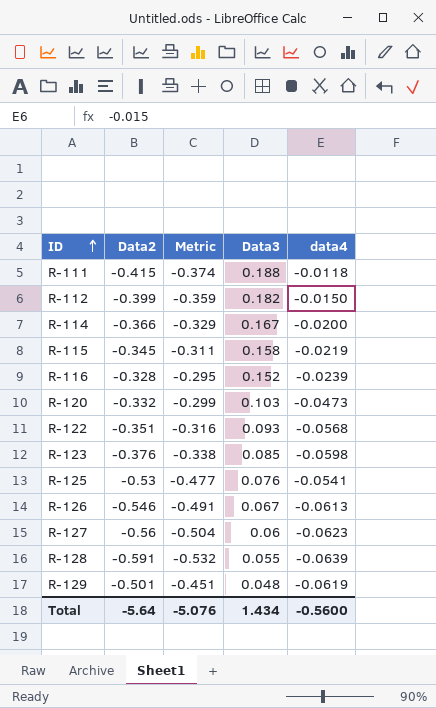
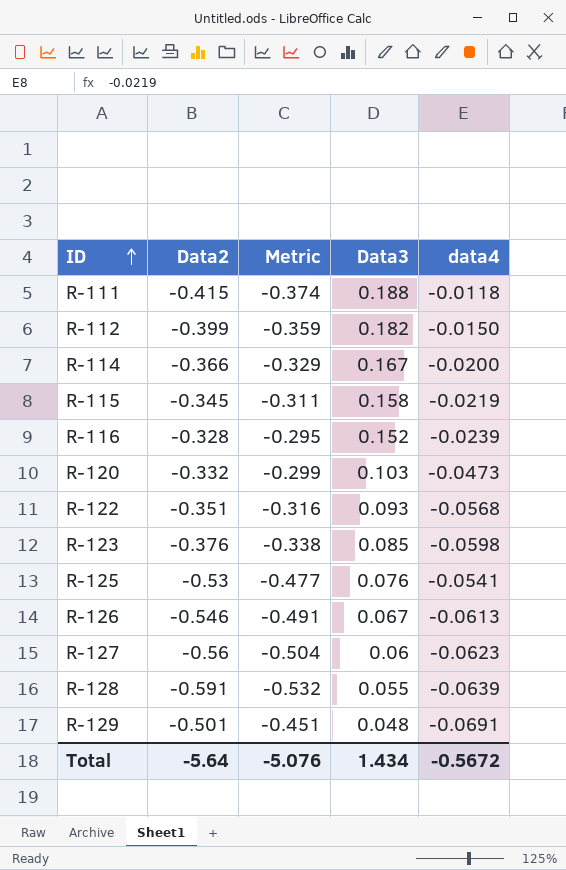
R-129 | data4: -0.0619 -> -0.0691
Total | data4: -0.5600 -> -0.5672

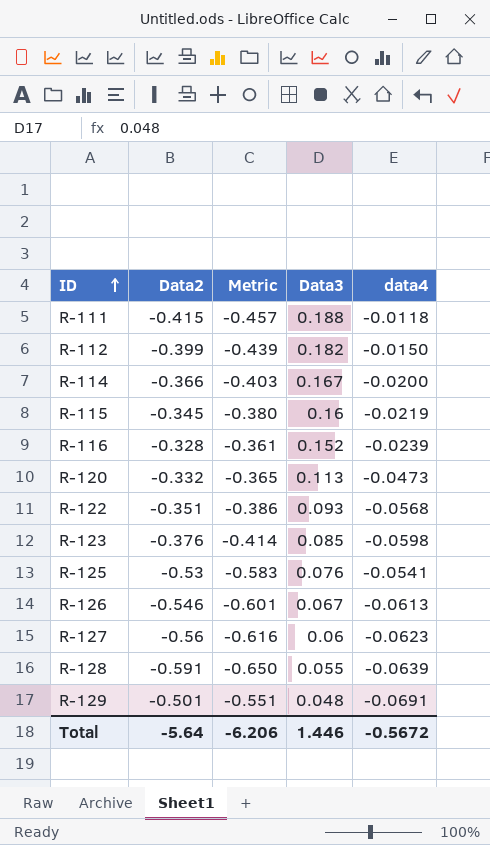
column Metric | formula: [Data2] * 0.9 -> [Data2] * 1.1
R-115 | Data3: 0.158 -> 0.16
R-120 | Data3: 0.103 -> 0.113
Total | Metric: -5.076 -> -6.206
Total | Data3: 1.434 -> 1.446

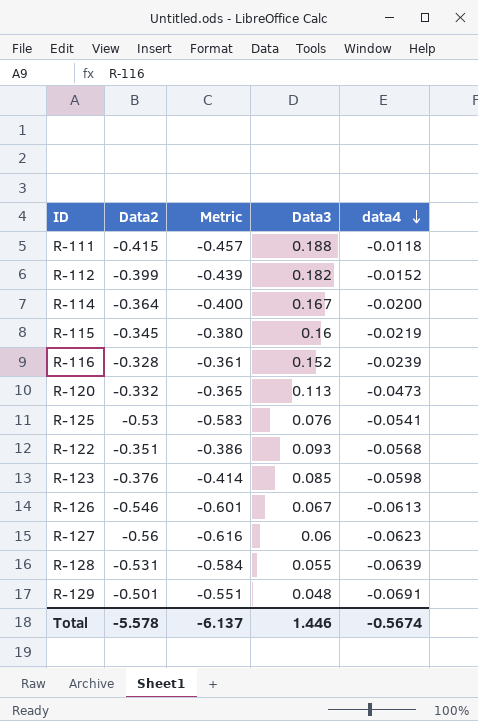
row order: ID ascending -> data4 descending
R-112 | data4: -0.0150 -> -0.0152
R-114 | Data2: -0.366 -> -0.364
R-114 | Metric: -0.403 -> -0.400
R-128 | Data2: -0.591 -> -0.531
R-128 | Metric: -0.650 -> -0.584
Total | Data2: -5.64 -> -5.578
Total | Metric: -6.206 -> -6.137
Total | data4: -0.5672 -> -0.5674

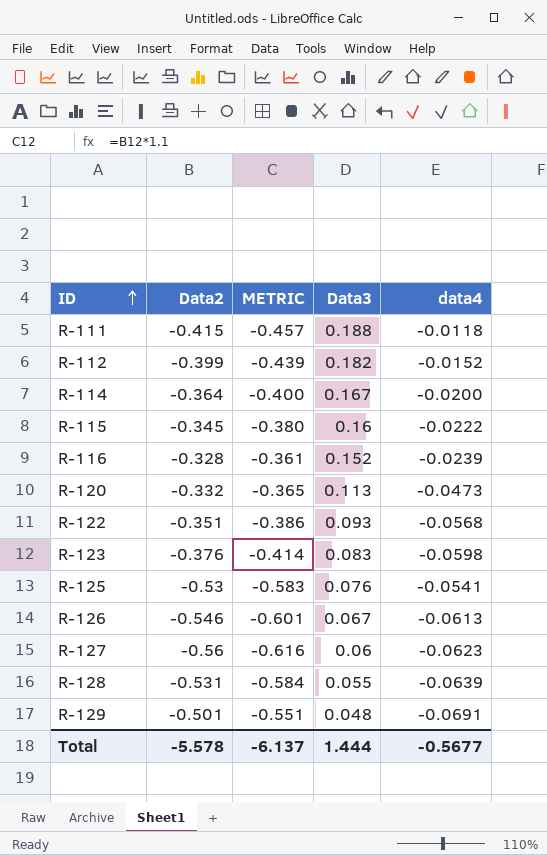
row order: data4 descending -> ID ascending
column name: Metric -> METRIC
R-115 | data4: -0.0219 -> -0.0222
R-123 | Data3: 0.085 -> 0.083
Total | Data3: 1.446 -> 1.444
Total | data4: -0.5674 -> -0.5677

